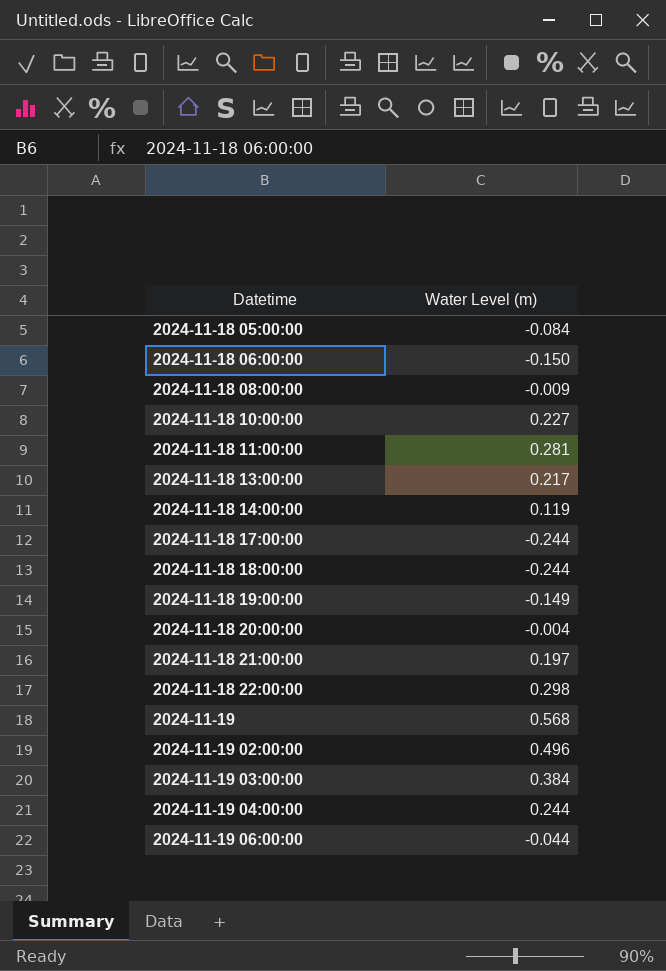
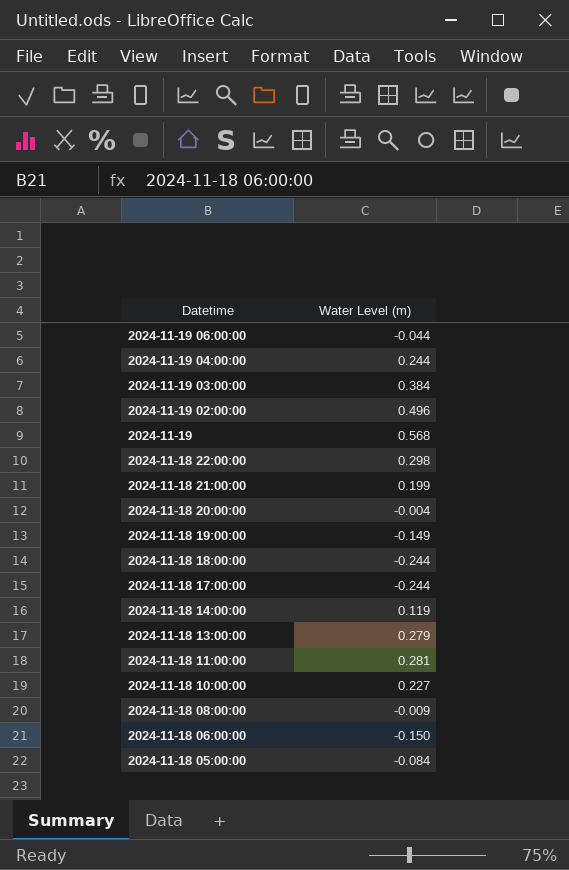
row order: Datetime ascending -> Datetime descending
2024-11-18 21:00:00 | Water Level (m): 0.197 -> 0.199
2024-11-18 13:00:00 | Water Level (m): 0.217 -> 0.279

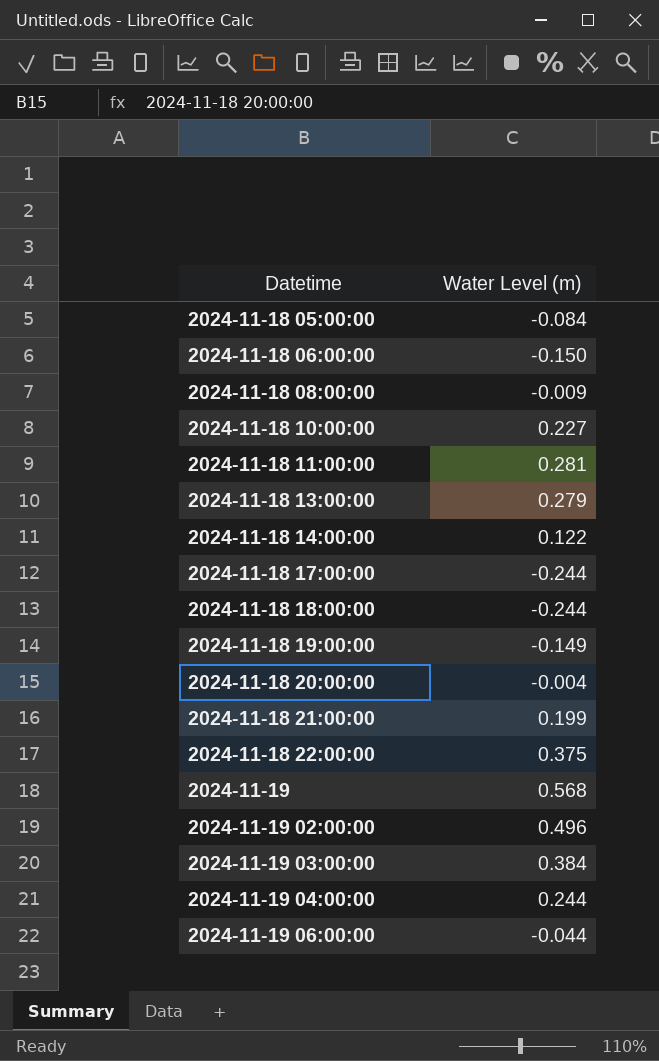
row order: Datetime descending -> Datetime ascending
2024-11-18 14:00:00 | Water Level (m): 0.119 -> 0.122
2024-11-18 22:00:00 | Water Level (m): 0.298 -> 0.375

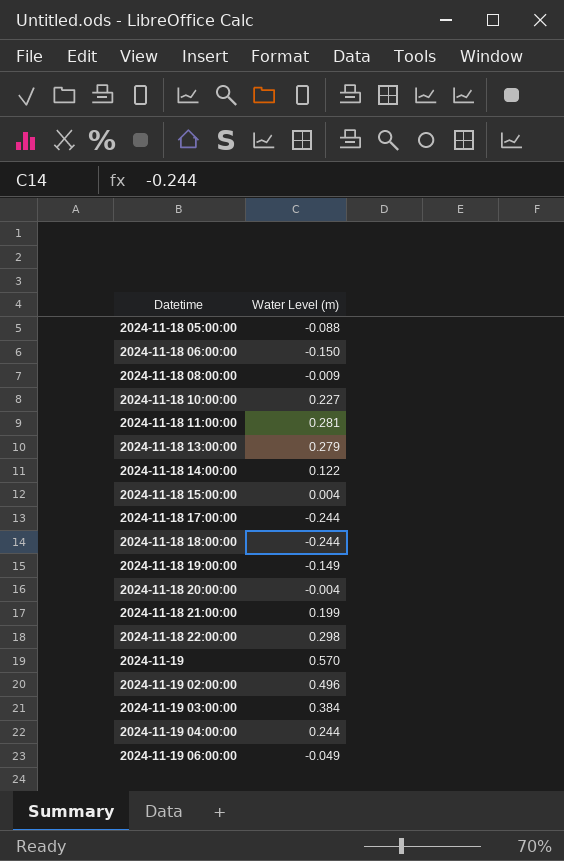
2024-11-18 05:00:00 | Water Level (m): -0.084 -> -0.088
row 2024-11-18 15:00:00: none -> 0.004
2024-11-18 22:00:00 | Water Level (m): 0.375 -> 0.298
2024-11-19 | Water Level (m): 0.568 -> 0.570
2024-11-19 06:00:00 | Water Level (m): -0.044 -> -0.049

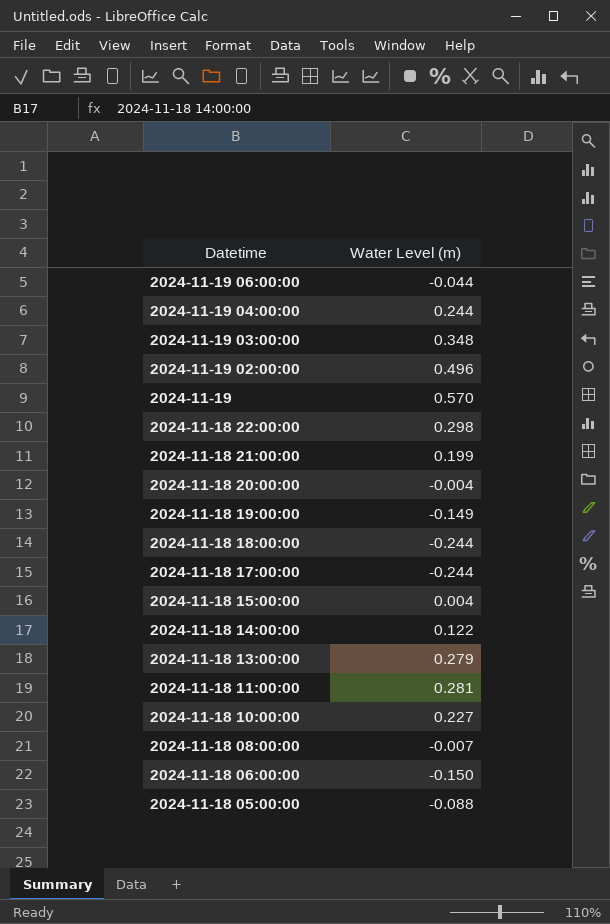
row order: Datetime ascending -> Datetime descending
2024-11-19 06:00:00 | Water Level (m): -0.049 -> -0.044
2024-11-19 03:00:00 | Water Level (m): 0.384 -> 0.348
2024-11-18 08:00:00 | Water Level (m): -0.009 -> -0.007

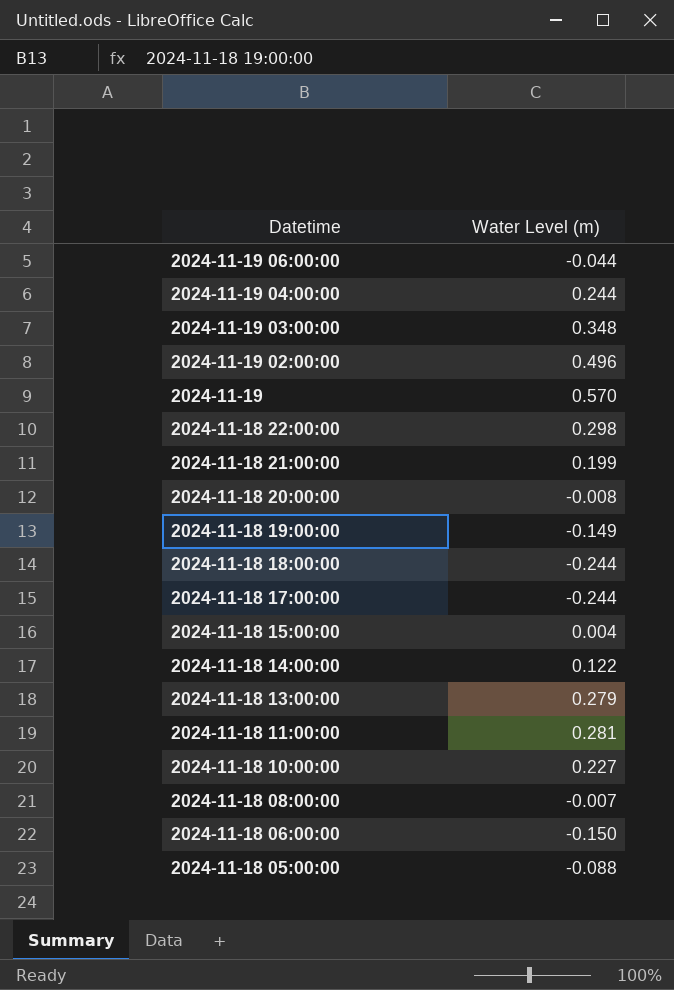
2024-11-18 20:00:00 | Water Level (m): -0.004 -> -0.008

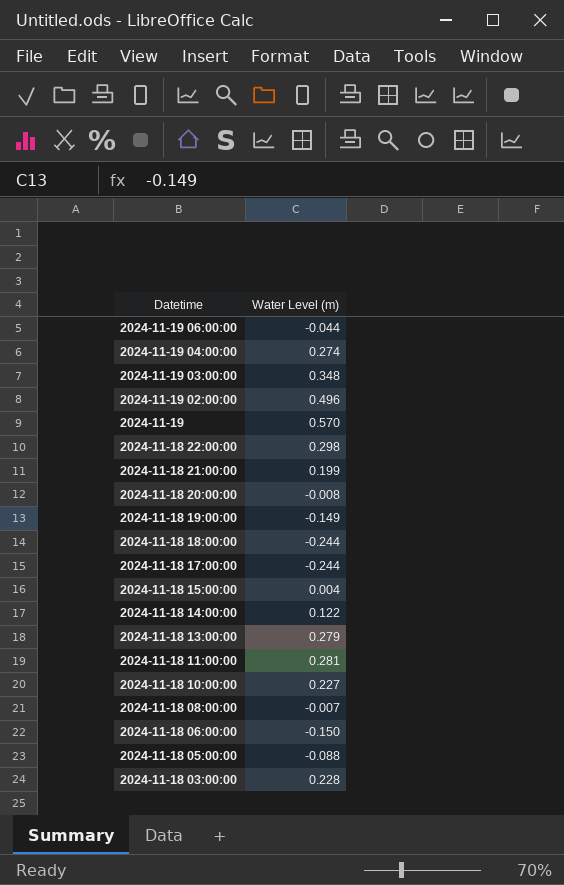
2024-11-19 04:00:00 | Water Level (m): 0.244 -> 0.274
row 2024-11-18 03:00:00: none -> 0.228

